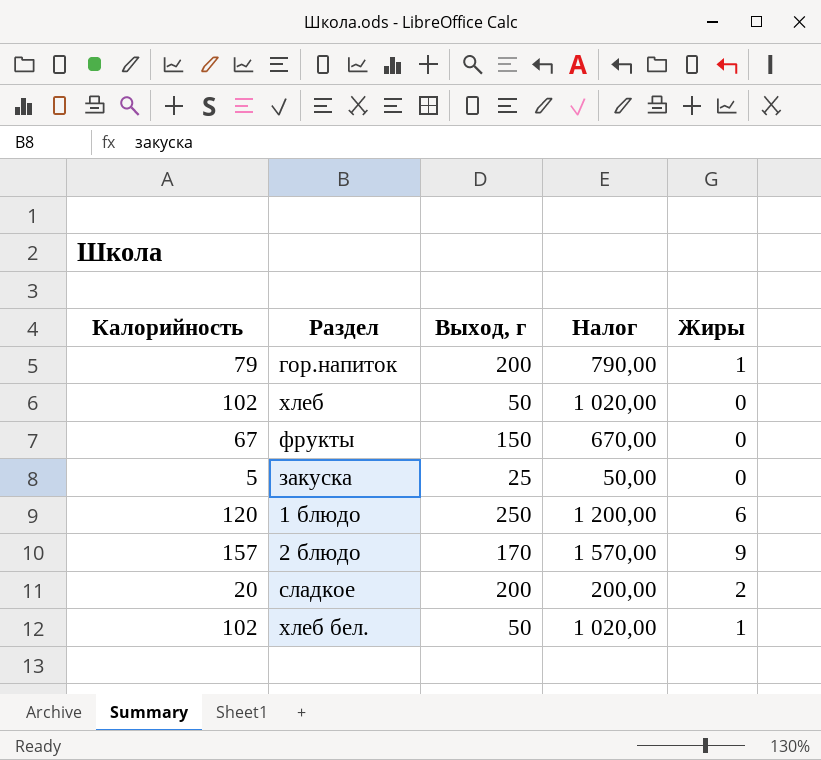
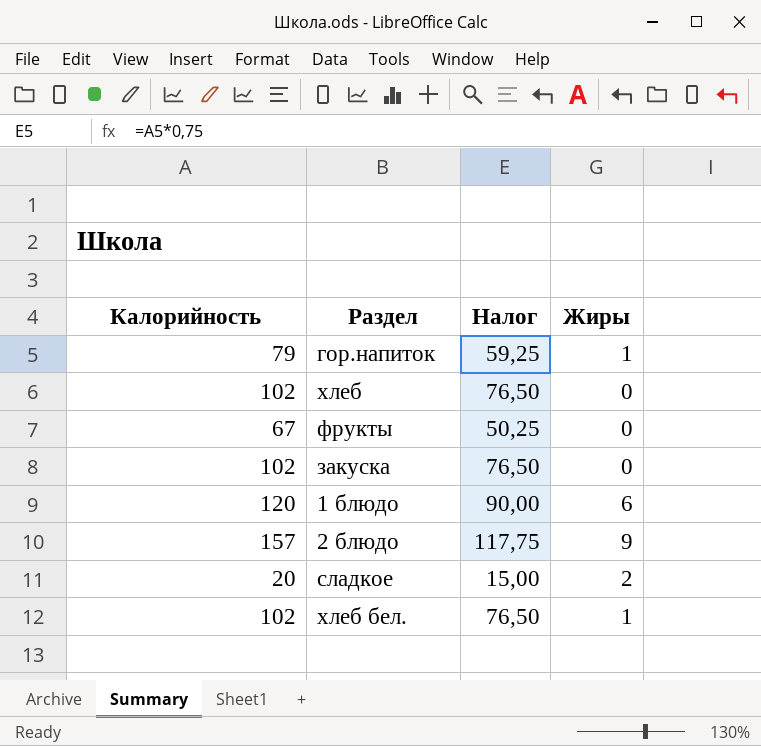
column Выход, г | position: 3 -> none
column Налог | formula: [Калорийность] * 10 -> [Калорийность] * 0,75
закуска | Калорийность: 5 -> 102

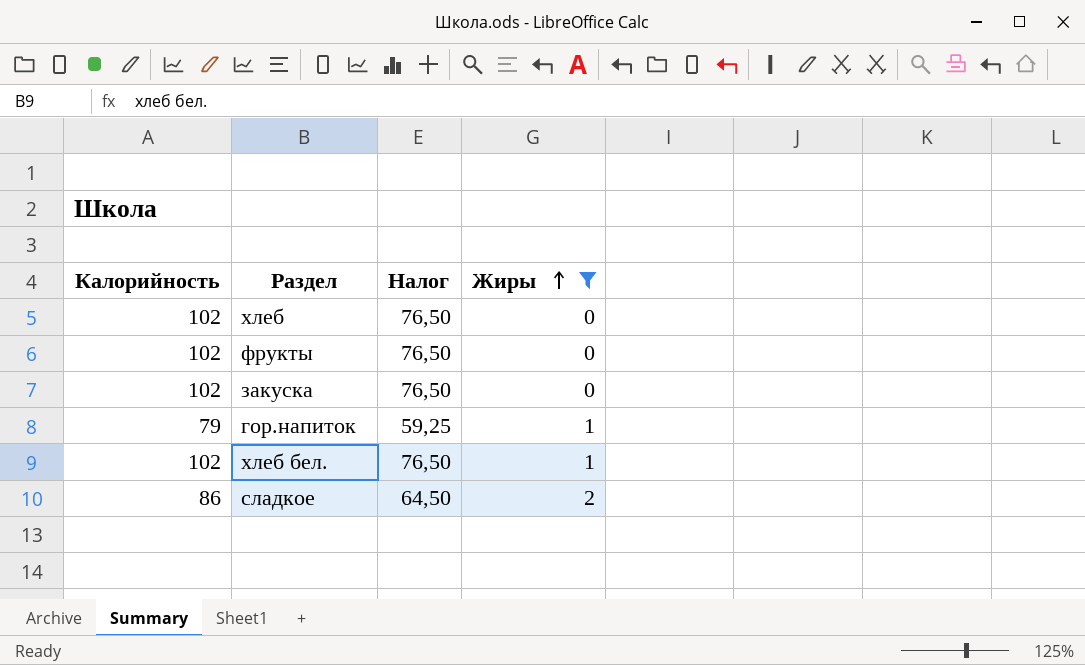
filter: none -> Жиры <= 2
row order: none -> Жиры ascending
фрукты | Калорийность: 67 -> 102
фрукты | Налог: 50,25 -> 76,50
сладкое | Калорийность: 20 -> 86
сладкое | Налог: 15,00 -> 64,50

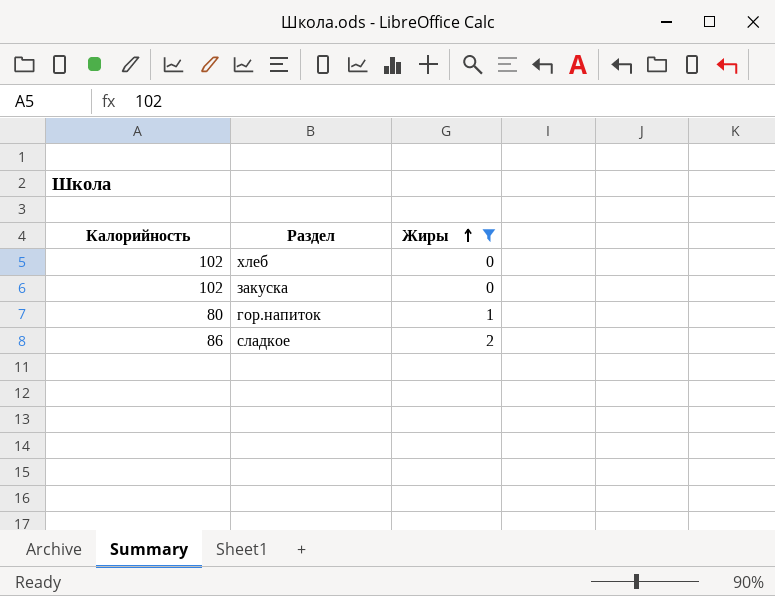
column Налог | formula: [Калорийность] * 0,75 -> none
row фрукты: 102 | 76,50 | 0 -> none
row хлеб бел.: 102 | 76,50 | 1 -> none
гор.напиток | Калорийность: 79 -> 80

